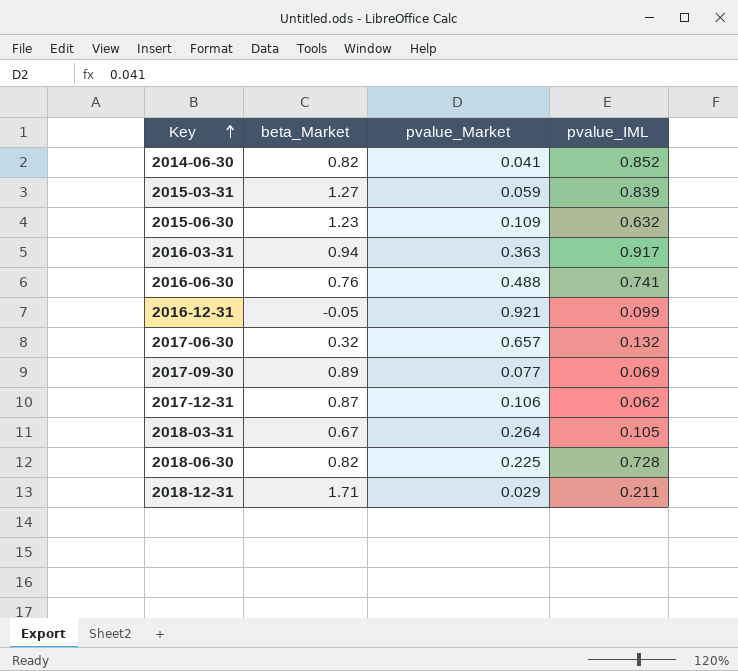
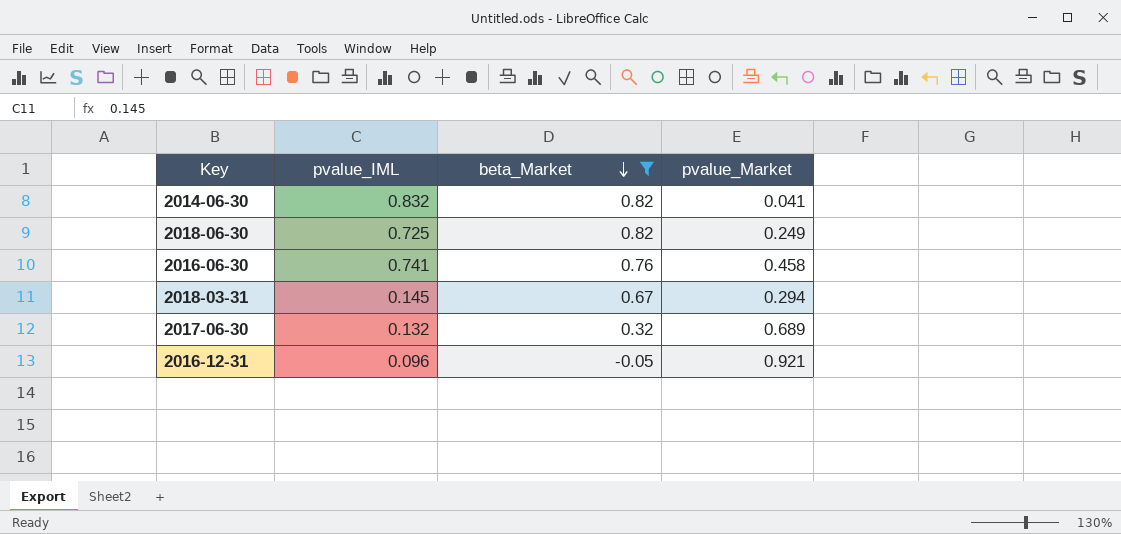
filter: none -> beta_Market <= 0.82
row order: Key ascending -> beta_Market descending
column pvalue_IML | position: 4 -> 2
2014-06-30 | pvalue_IML: 0.852 -> 0.832
2018-06-30 | pvalue_IML: 0.728 -> 0.725
2018-06-30 | pvalue_Market: 0.225 -> 0.249
2016-06-30 | pvalue_Market: 0.488 -> 0.458
2018-03-31 | pvalue_IML: 0.105 -> 0.145
2018-03-31 | pvalue_Market: 0.264 -> 0.294
2017-06-30 | pvalue_Market: 0.657 -> 0.689
2016-12-31 | pvalue_IML: 0.099 -> 0.096

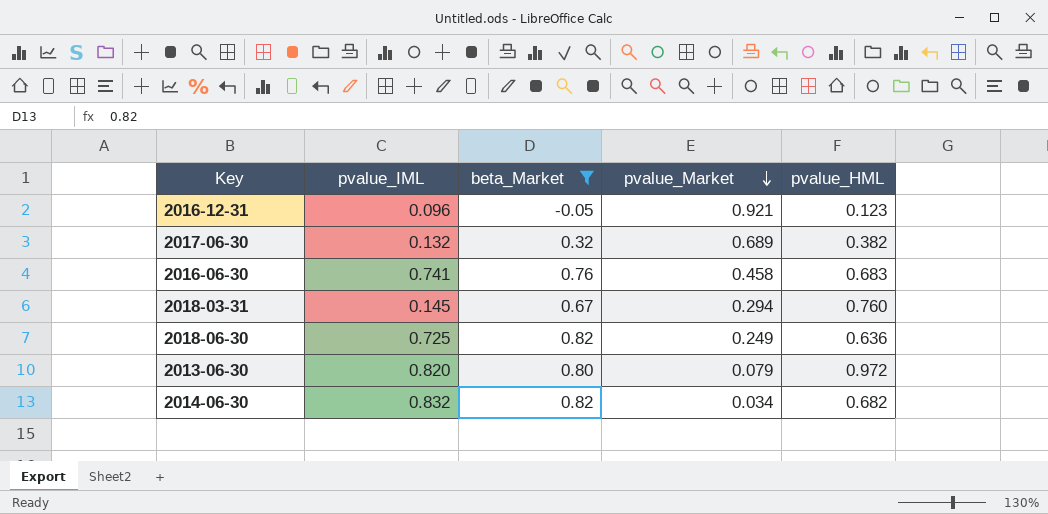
row order: beta_Market descending -> pvalue_Market descending
column pvalue_HML | position: none -> 5
row 2013-06-30: none -> 0.820 | 0.80 | 0.079 | 0.972
2014-06-30 | pvalue_Market: 0.041 -> 0.034

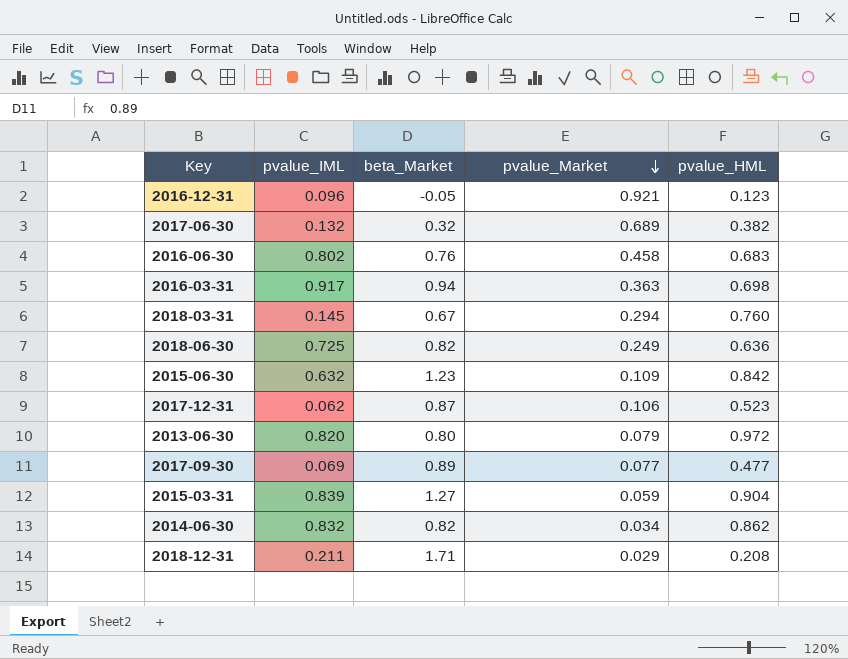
filter: beta_Market <= 0.82 -> none
2016-06-30 | pvalue_IML: 0.741 -> 0.802
2014-06-30 | pvalue_HML: 0.682 -> 0.862

